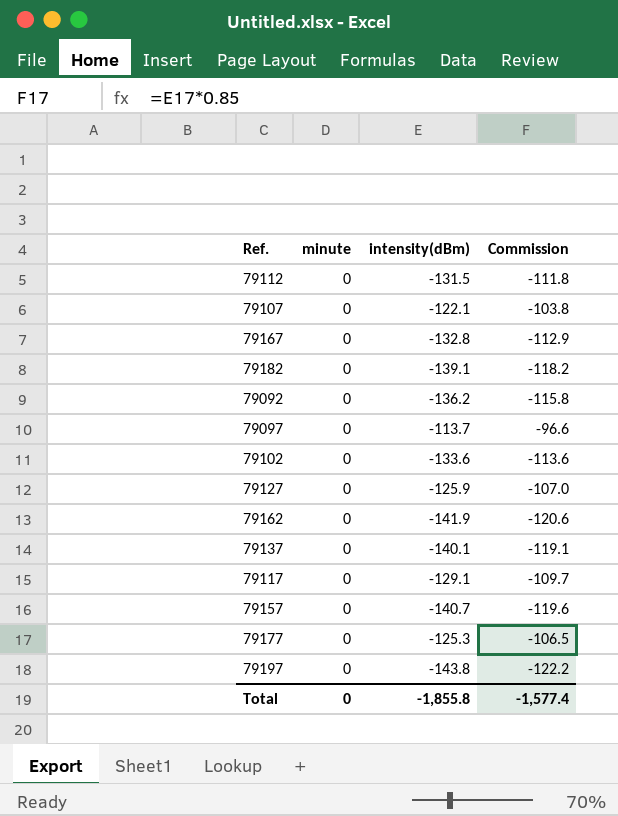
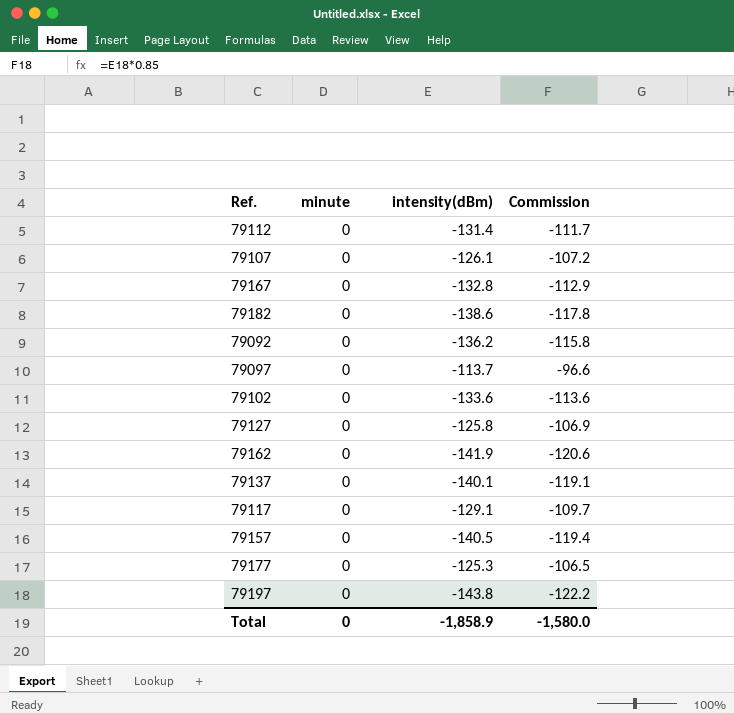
79112 | intensity(dBm): -131.5 -> -131.4
79112 | Commission: -111.8 -> -111.7
79107 | intensity(dBm): -122.1 -> -126.1
79107 | Commission: -103.8 -> -107.2
79182 | intensity(dBm): -139.1 -> -138.6
79182 | Commission: -118.2 -> -117.8
79127 | intensity(dBm): -125.9 -> -125.8
79127 | Commission: -107.0 -> -106.9
79157 | intensity(dBm): -140.7 -> -140.5
79157 | Commission: -119.6 -> -119.4
Total | intensity(dBm): -1,855.8 -> -1,858.9
Total | Commission: -1,577.4 -> -1,580.0

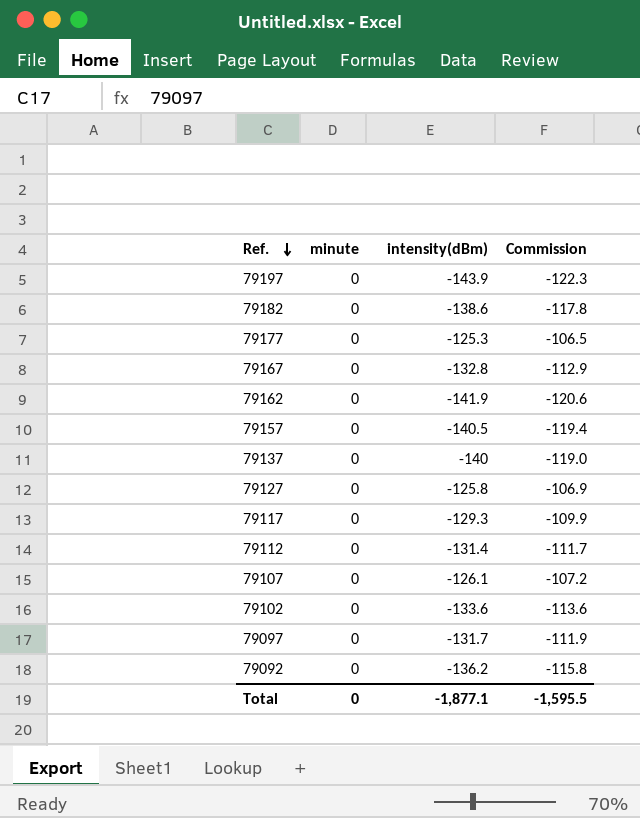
row order: none -> Ref. descending
79197 | intensity(dBm): -143.8 -> -143.9
79197 | Commission: -122.2 -> -122.3
79137 | intensity(dBm): -140.1 -> -140
79137 | Commission: -119.1 -> -119.0
79117 | intensity(dBm): -129.1 -> -129.3
79117 | Commission: -109.7 -> -109.9
79097 | intensity(dBm): -113.7 -> -131.7
79097 | Commission: -96.6 -> -111.9
Total | intensity(dBm): -1,858.9 -> -1,877.1
Total | Commission: -1,580.0 -> -1,595.5

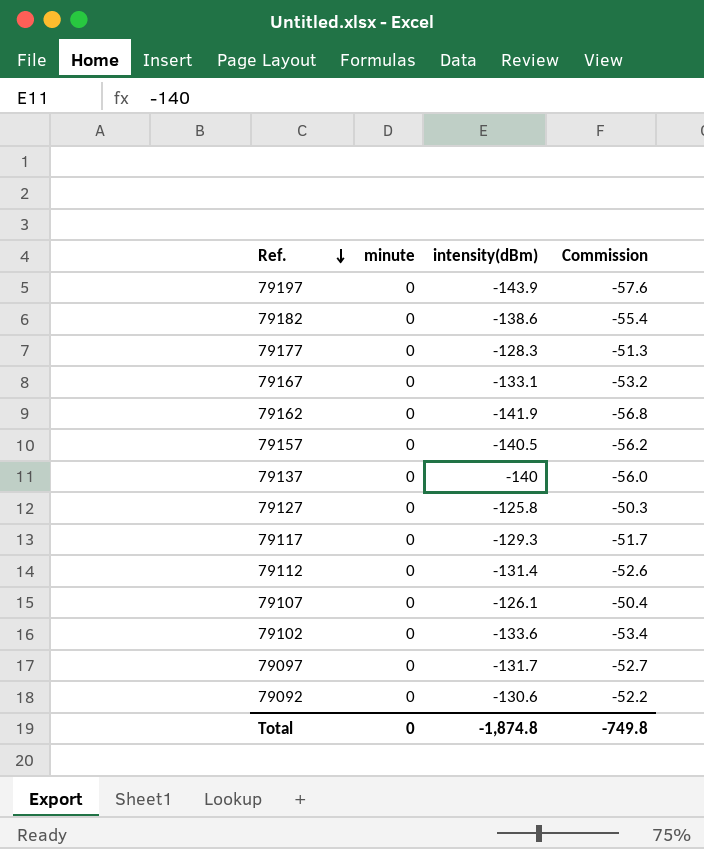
column Commission | formula: [intensity(dBm)] * 0.85 -> [intensity(dBm)] * 0.4
79177 | intensity(dBm): -125.3 -> -128.3
79167 | intensity(dBm): -132.8 -> -133.1
79092 | intensity(dBm): -136.2 -> -130.6
Total | intensity(dBm): -1,877.1 -> -1,874.8
Total | Commission: -1,595.5 -> -749.8

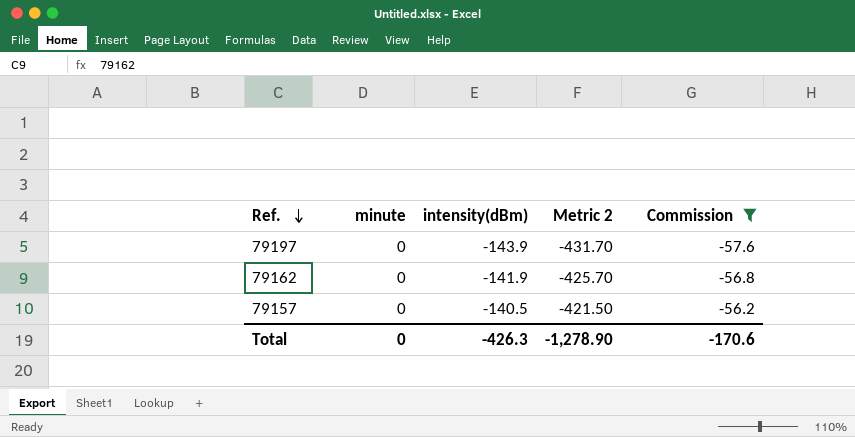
filter: none -> Commission <= -56.2
column Metric 2 | formula: none -> [intensity(dBm)] * 3
Total | intensity(dBm): -1,874.8 -> -426.3
Total | Commission: -749.8 -> -170.6

